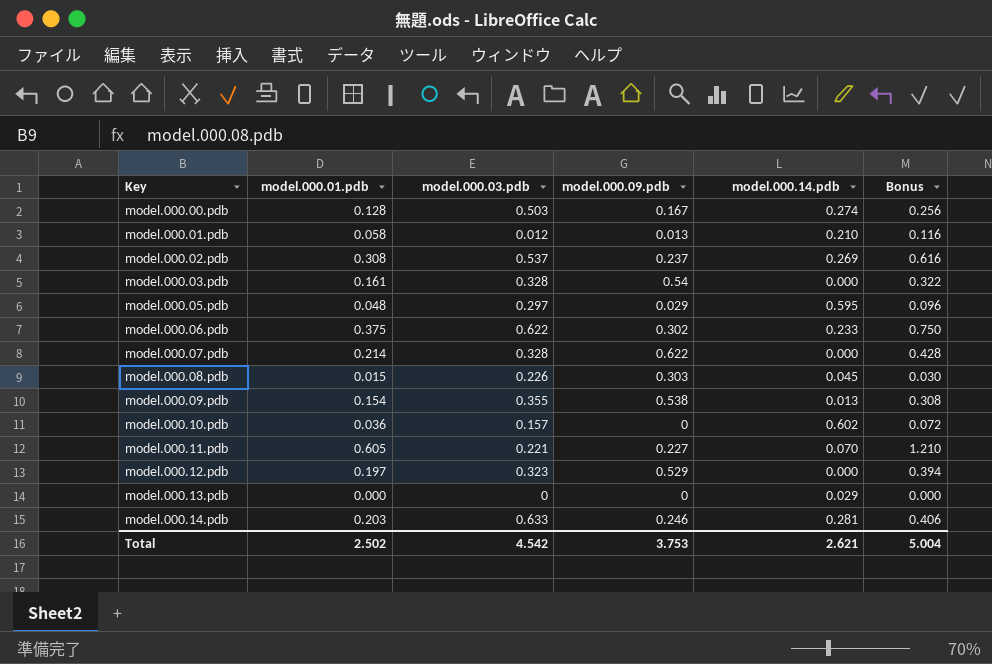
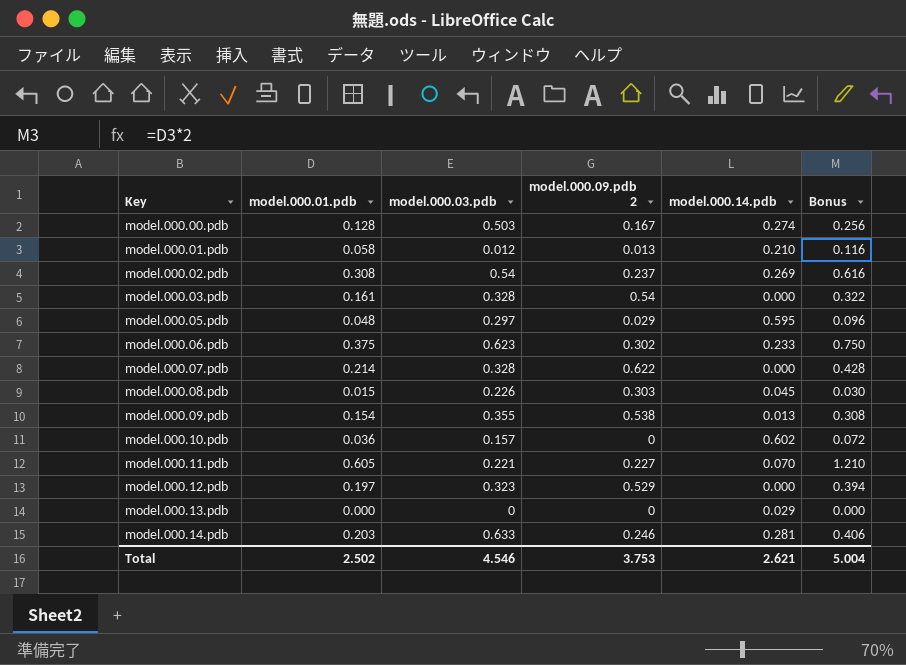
column name: model.000.09.pdb -> model.000.09.pdb 2
model.000.02.pdb | model.000.03.pdb: 0.537 -> 0.54
model.000.06.pdb | model.000.03.pdb: 0.622 -> 0.623
Total | model.000.03.pdb: 4.542 -> 4.546

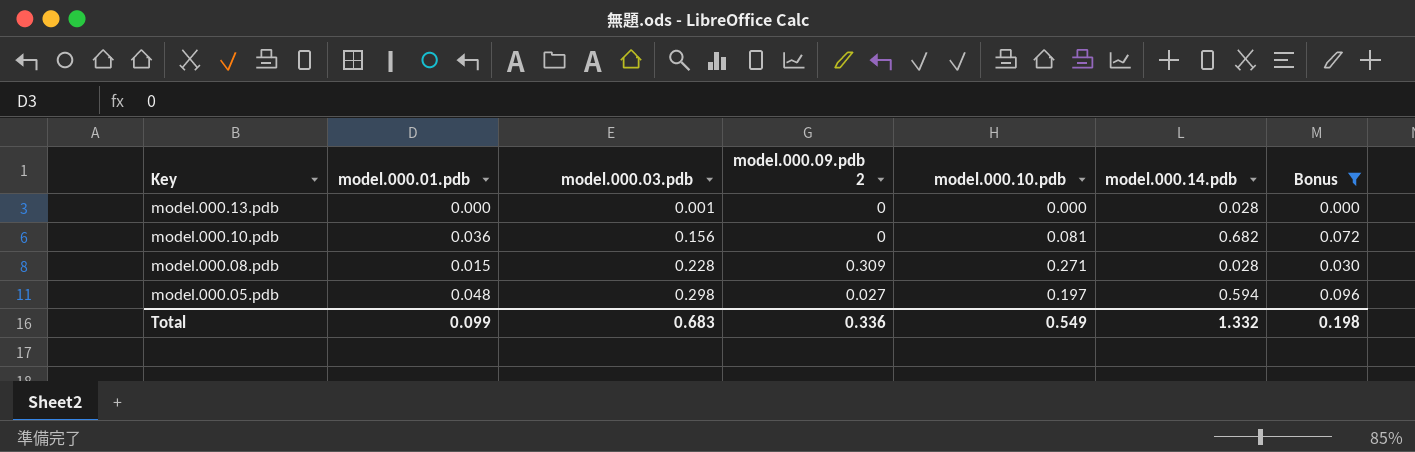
filter: none -> Bonus <= 0.096
row order: Key ascending -> Key descending
column model.000.10.pdb | position: none -> 5
model.000.13.pdb | model.000.03.pdb: 0 -> 0.001
model.000.13.pdb | model.000.14.pdb: 0.029 -> 0.028
model.000.10.pdb | model.000.03.pdb: 0.157 -> 0.156
model.000.10.pdb | model.000.14.pdb: 0.602 -> 0.682
model.000.08.pdb | model.000.03.pdb: 0.226 -> 0.228
model.000.08.pdb | model.000.09.pdb 2: 0.303 -> 0.309
model.000.08.pdb | model.000.14.pdb: 0.045 -> 0.028
model.000.05.pdb | model.000.03.pdb: 0.297 -> 0.298
model.000.05.pdb | model.000.09.pdb 2: 0.029 -> 0.027
model.000.05.pdb | model.000.14.pdb: 0.595 -> 0.594
Total | model.000.01.pdb: 2.502 -> 0.099
Total | model.000.03.pdb: 4.546 -> 0.683
Total | model.000.09.pdb 2: 3.753 -> 0.336
Total | model.000.14.pdb: 2.621 -> 1.332
Total | Bonus: 5.004 -> 0.198

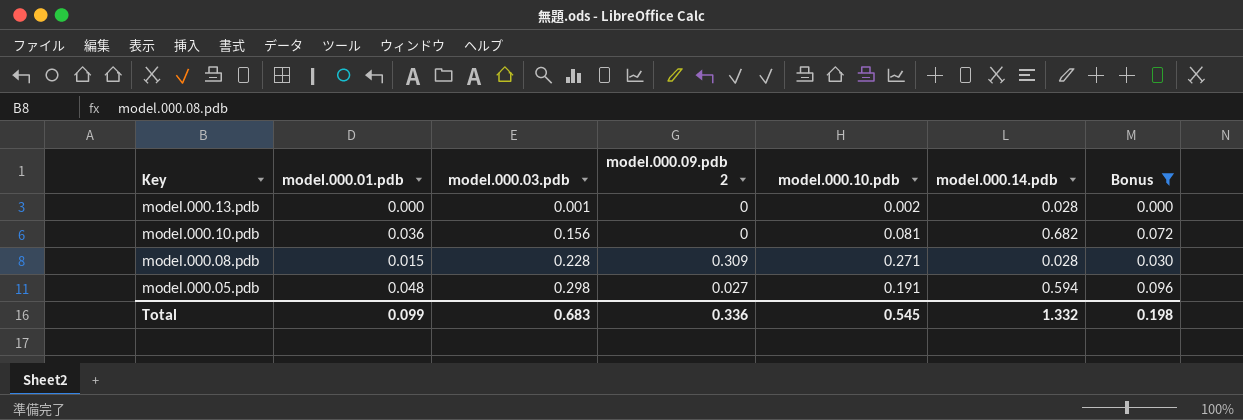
model.000.13.pdb | model.000.10.pdb: 0.000 -> 0.002
model.000.05.pdb | model.000.10.pdb: 0.197 -> 0.191
Total | model.000.10.pdb: 0.549 -> 0.545

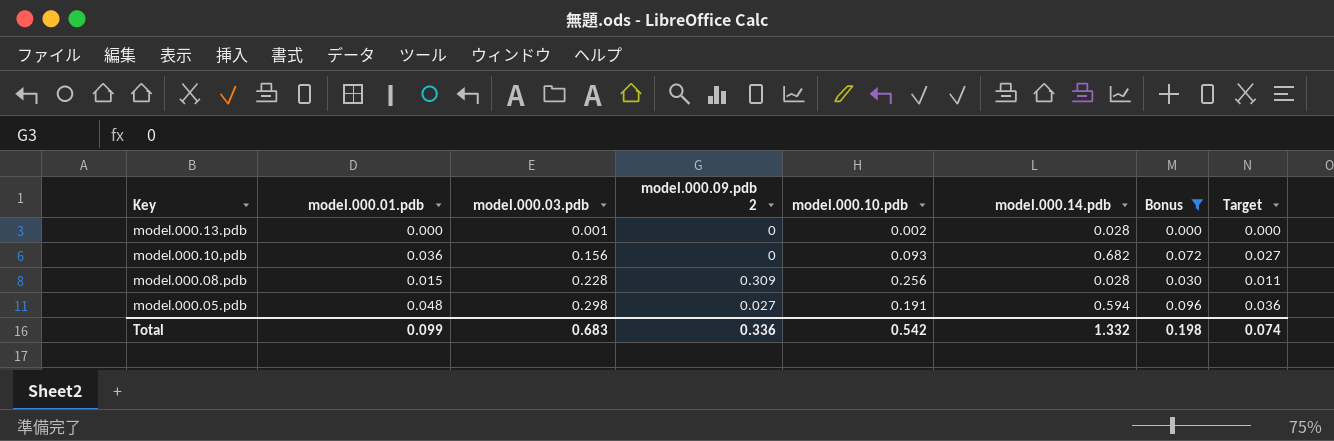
column Target | formula: none -> [model.000.01.pdb] * 0.75
model.000.10.pdb | model.000.10.pdb: 0.081 -> 0.093
model.000.08.pdb | model.000.10.pdb: 0.271 -> 0.256
Total | model.000.10.pdb: 0.545 -> 0.542

